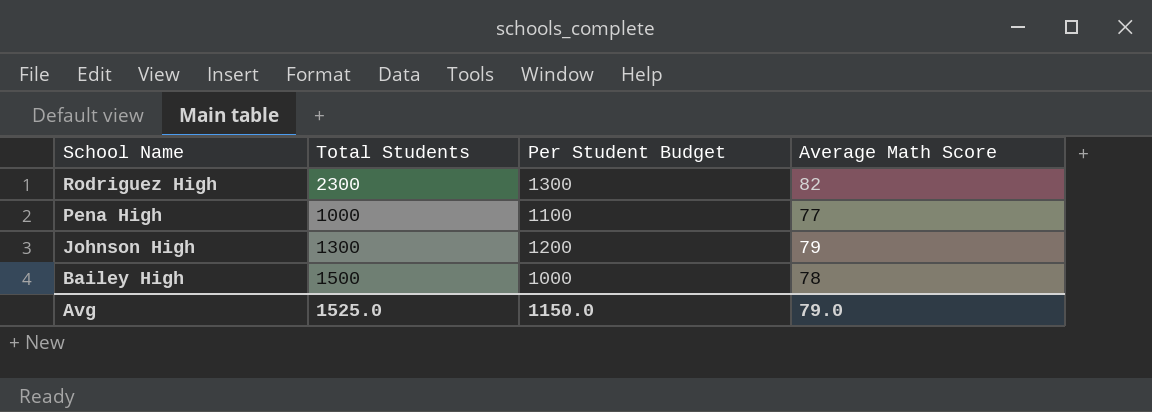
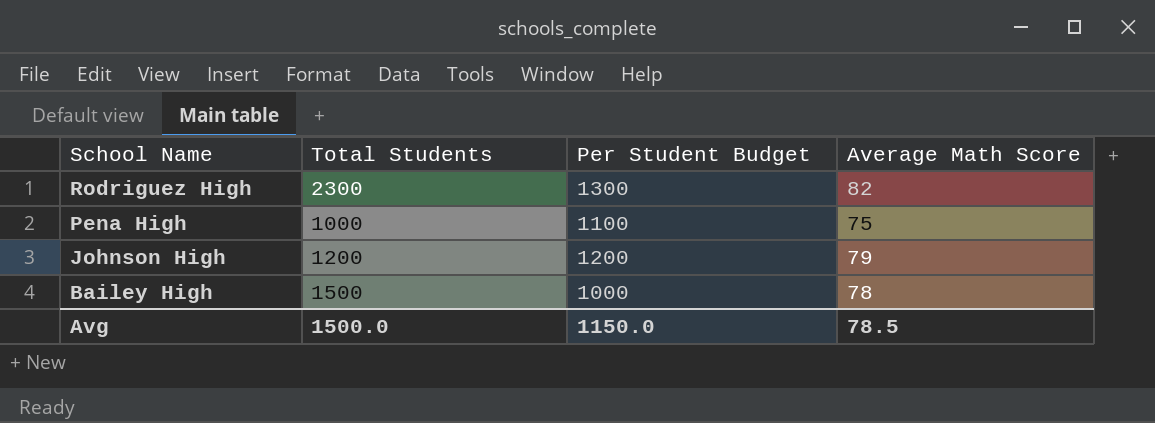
Pena High | Average Math Score: 77 -> 75
Johnson High | Total Students: 1300 -> 1200
Avg | Total Students: 1525.0 -> 1500.0
Avg | Average Math Score: 79.0 -> 78.5

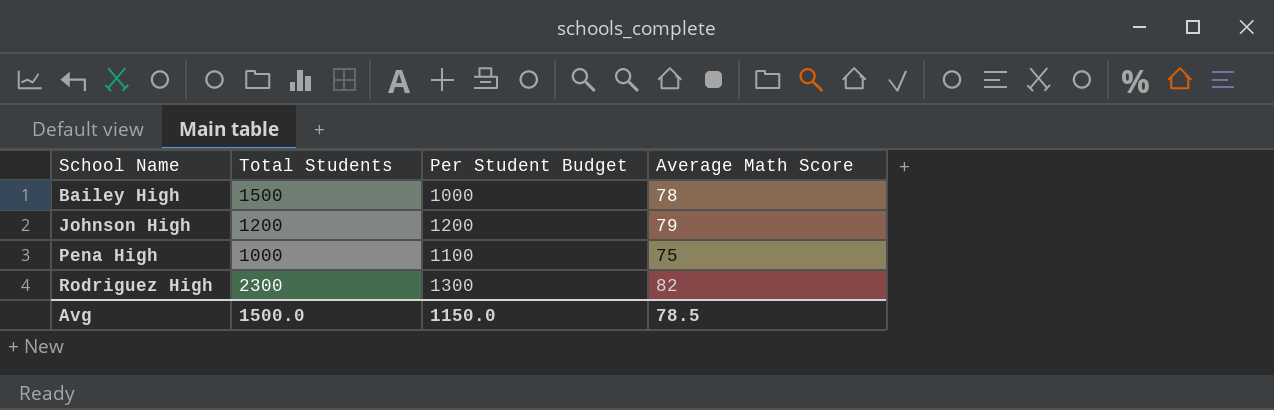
row order: School Name descending -> School Name ascending

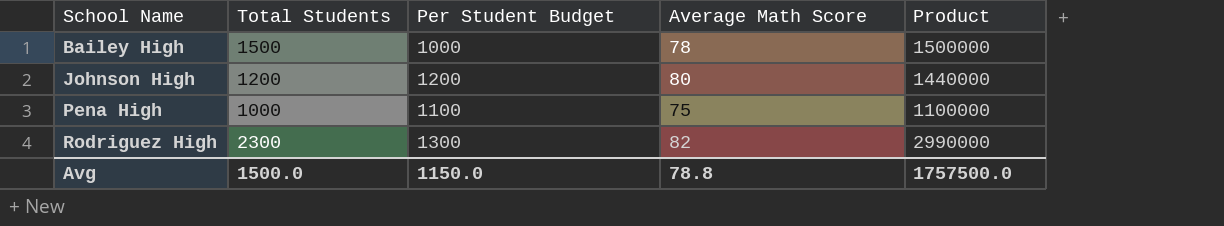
column Product | formula: none -> [Total Students] * [Per Student Budget]
Johnson High | Average Math Score: 79 -> 80
Avg | Average Math Score: 78.5 -> 78.8

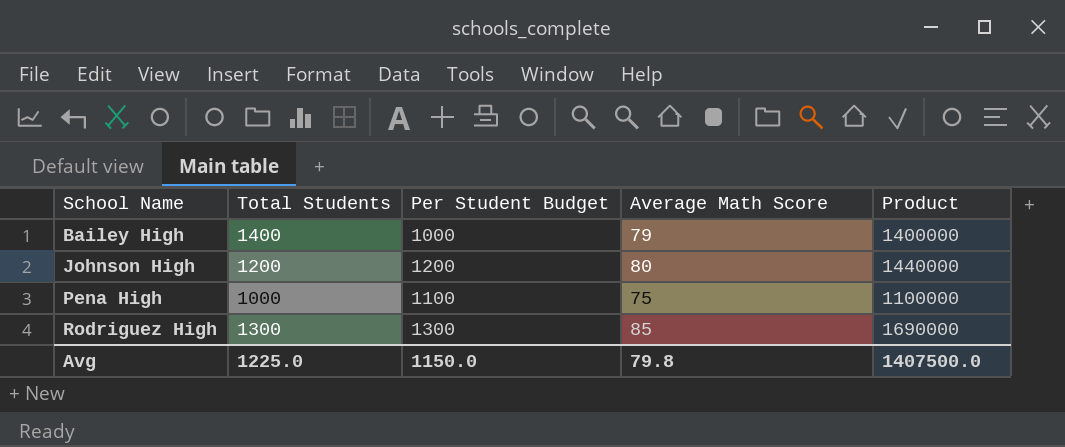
Bailey High | Total Students: 1500 -> 1400
Bailey High | Average Math Score: 78 -> 79
Bailey High | Product: 1500000 -> 1400000
Rodriguez High | Total Students: 2300 -> 1300
Rodriguez High | Average Math Score: 82 -> 85
Rodriguez High | Product: 2990000 -> 1690000
Avg | Total Students: 1500.0 -> 1225.0
Avg | Average Math Score: 78.8 -> 79.8
Avg | Product: 1757500.0 -> 1407500.0

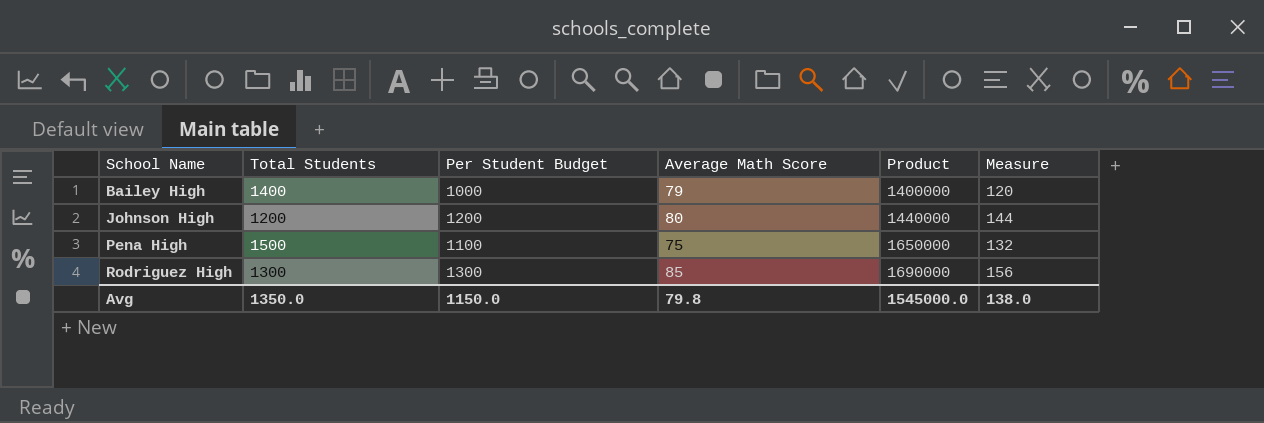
column Measure | formula: none -> [Per Student Budget] * 0.12
Pena High | Total Students: 1000 -> 1500
Pena High | Product: 1100000 -> 1650000
Avg | Total Students: 1225.0 -> 1350.0
Avg | Product: 1407500.0 -> 1545000.0

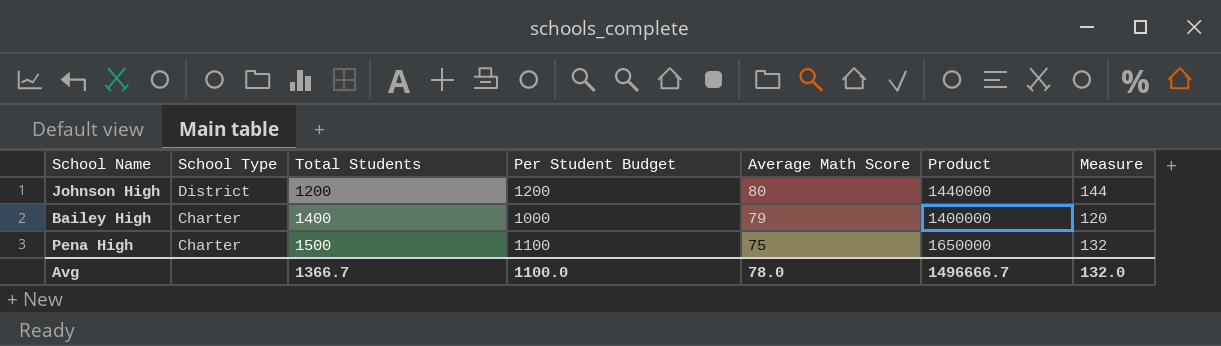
row order: School Name ascending -> School Type descending
column School Type | position: none -> 2
row Rodriguez High: 1300 | 1300 | 85 | 1690000 | 156 -> none
Avg | Total Students: 1350.0 -> 1366.7
Avg | Per Student Budget: 1150.0 -> 1100.0
Avg | Average Math Score: 79.8 -> 78.0
Avg | Product: 1545000.0 -> 1496666.7
Avg | Measure: 138.0 -> 132.0

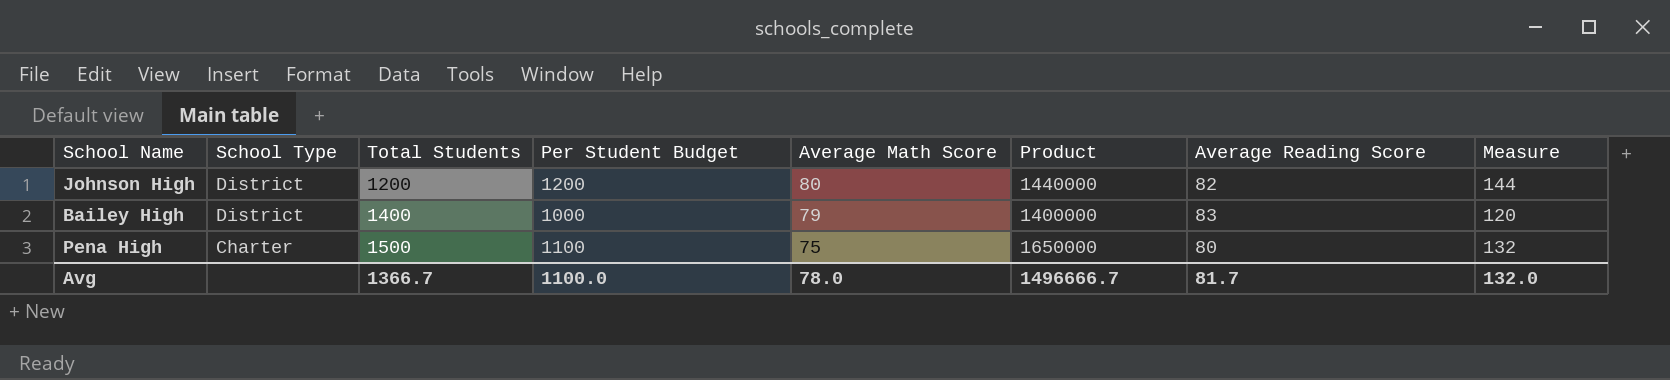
column Average Reading Score | position: none -> 7
Bailey High | School Type: Charter -> District

